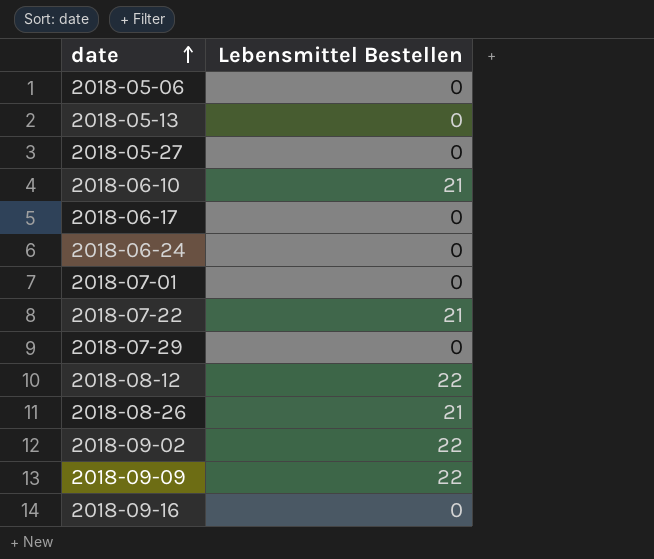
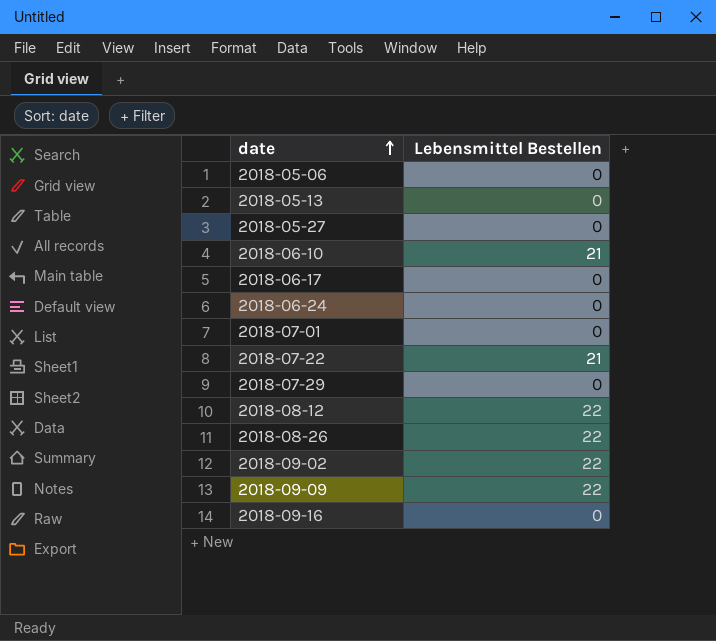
2018-08-26 | Lebensmittel Bestellen: 21 -> 22

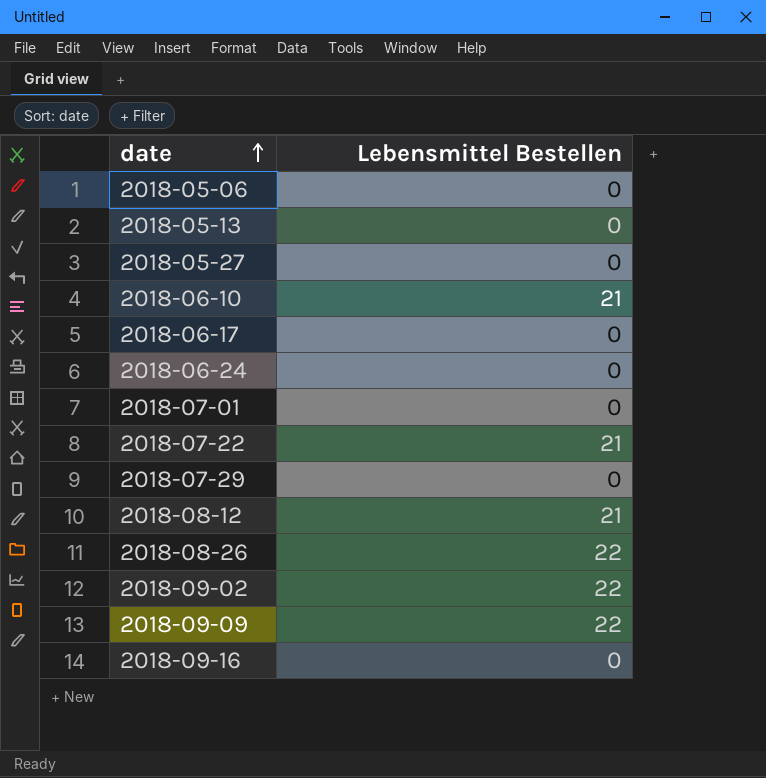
2018-08-12 | Lebensmittel Bestellen: 22 -> 21

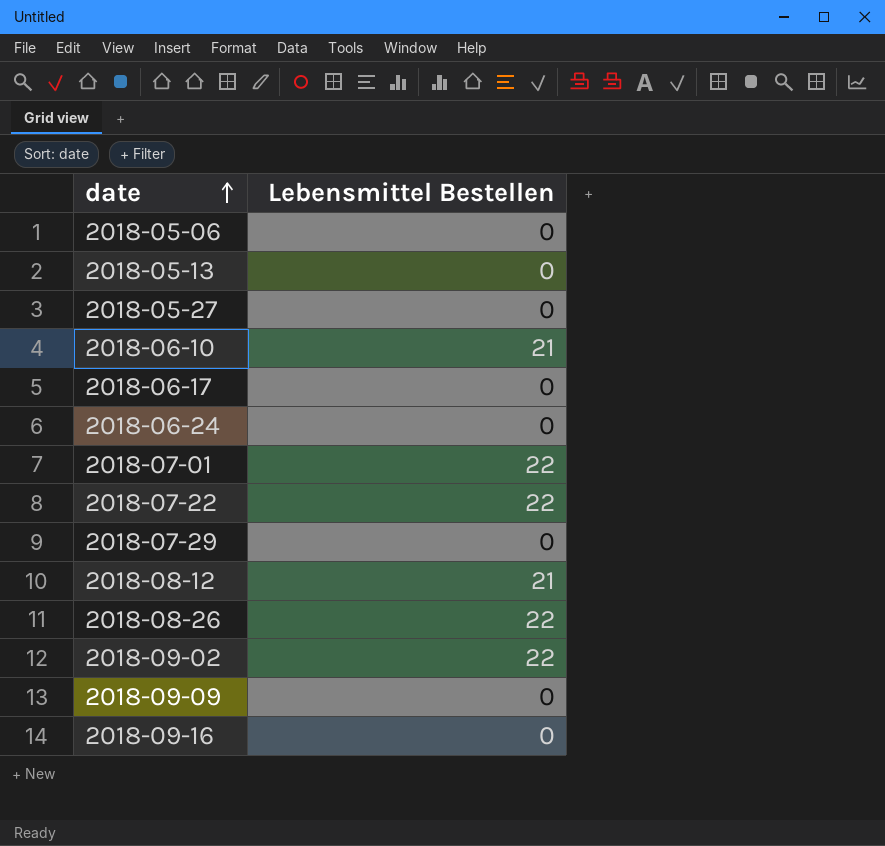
2018-07-01 | Lebensmittel Bestellen: 0 -> 22
2018-07-22 | Lebensmittel Bestellen: 21 -> 22
2018-09-09 | Lebensmittel Bestellen: 22 -> 0

